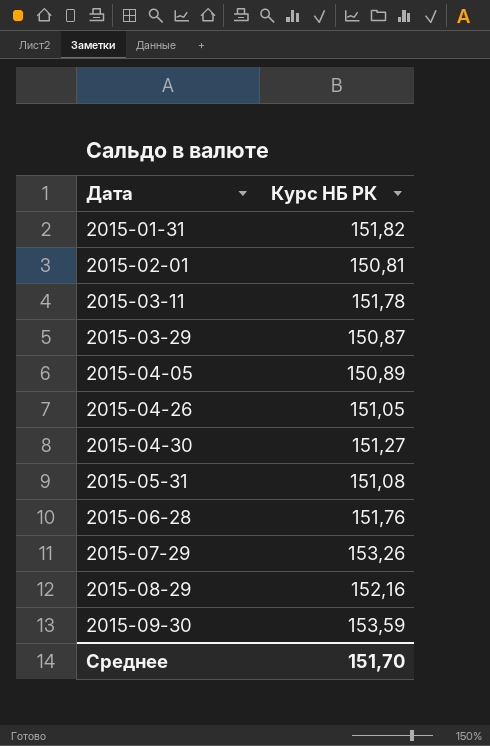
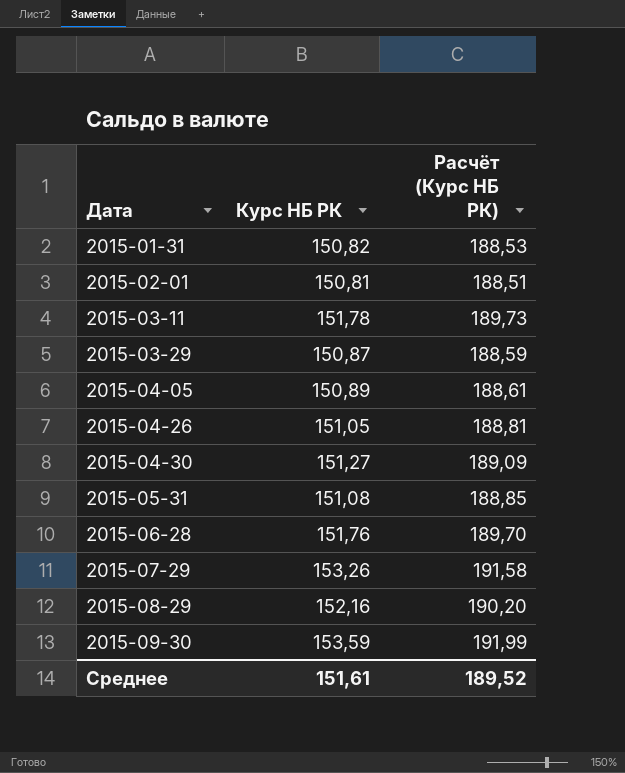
column Расчёт (Курс НБ РК) | formula: none -> [Курс НБ РК] * 1,25
2015-01-31 | Курс НБ РК: 151,82 -> 150,82
Среднее | Курс НБ РК: 151,70 -> 151,61

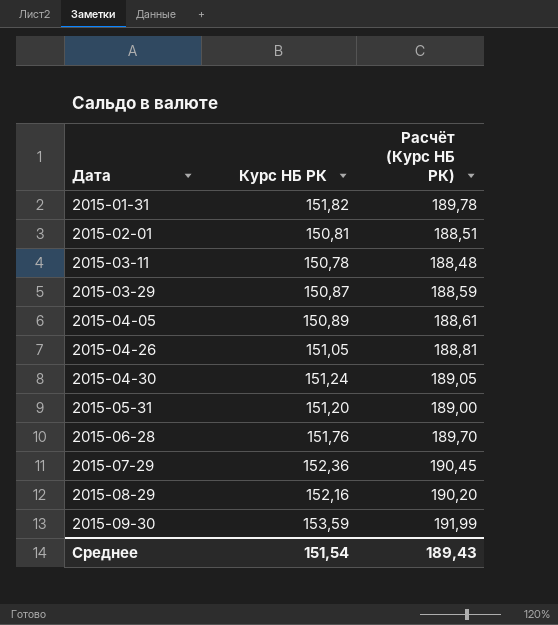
2015-01-31 | Курс НБ РК: 150,82 -> 151,82
2015-01-31 | Расчёт (Курс НБ РК): 188,53 -> 189,78
2015-03-11 | Курс НБ РК: 151,78 -> 150,78
2015-03-11 | Расчёт (Курс НБ РК): 189,73 -> 188,48
2015-04-30 | Курс НБ РК: 151,27 -> 151,24
2015-04-30 | Расчёт (Курс НБ РК): 189,09 -> 189,05
2015-05-31 | Курс НБ РК: 151,08 -> 151,20
2015-05-31 | Расчёт (Курс НБ РК): 188,85 -> 189,00
2015-07-29 | Курс НБ РК: 153,26 -> 152,36
2015-07-29 | Расчёт (Курс НБ РК): 191,58 -> 190,45
Среднее | Курс НБ РК: 151,61 -> 151,54
Среднее | Расчёт (Курс НБ РК): 189,52 -> 189,43

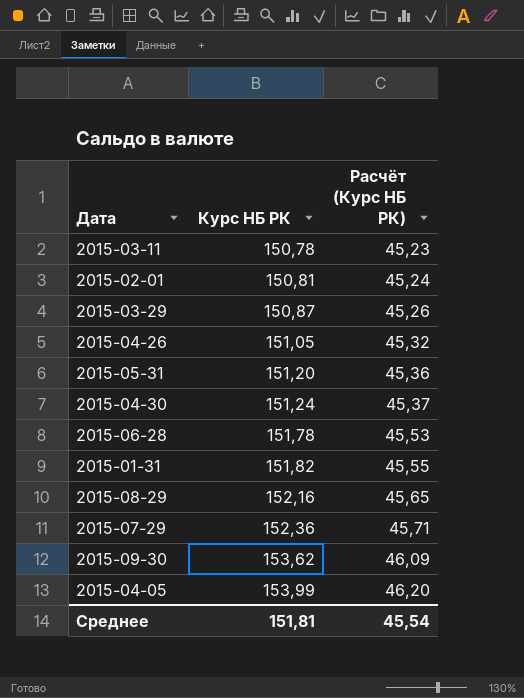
row order: Дата ascending -> Курс НБ РК ascending
column Расчёт (Курс НБ РК) | formula: [Курс НБ РК] * 1,25 -> [Курс НБ РК] * 0,3
2015-06-28 | Курс НБ РК: 151,76 -> 151,78
2015-09-30 | Курс НБ РК: 153,59 -> 153,62
2015-04-05 | Курс НБ РК: 150,89 -> 153,99
Среднее | Курс НБ РК: 151,54 -> 151,81
Среднее | Расчёт (Курс НБ РК): 189,43 -> 45,54

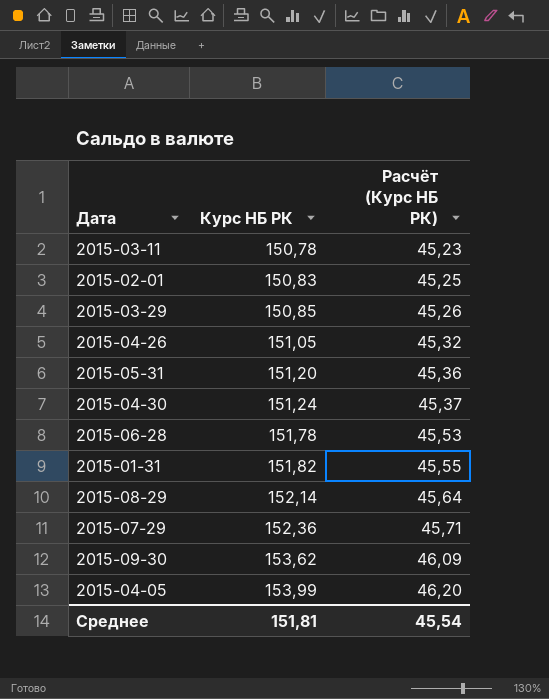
2015-02-01 | Курс НБ РК: 150,81 -> 150,83
2015-02-01 | Расчёт (Курс НБ РК): 45,24 -> 45,25
2015-03-29 | Курс НБ РК: 150,87 -> 150,85
2015-08-29 | Курс НБ РК: 152,16 -> 152,14
2015-08-29 | Расчёт (Курс НБ РК): 45,65 -> 45,64

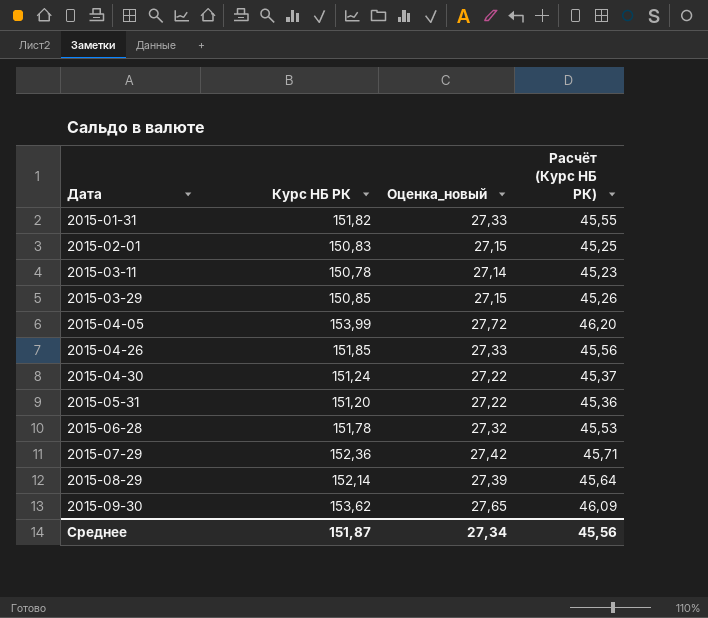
row order: Курс НБ РК ascending -> Дата ascending
column Оценка_новый | formula: none -> [Курс НБ РК] * 0,18
2015-04-26 | Курс НБ РК: 151,05 -> 151,85
2015-04-26 | Расчёт (Курс НБ РК): 45,32 -> 45,56
Среднее | Курс НБ РК: 151,81 -> 151,87
Среднее | Расчёт (Курс НБ РК): 45,54 -> 45,56

